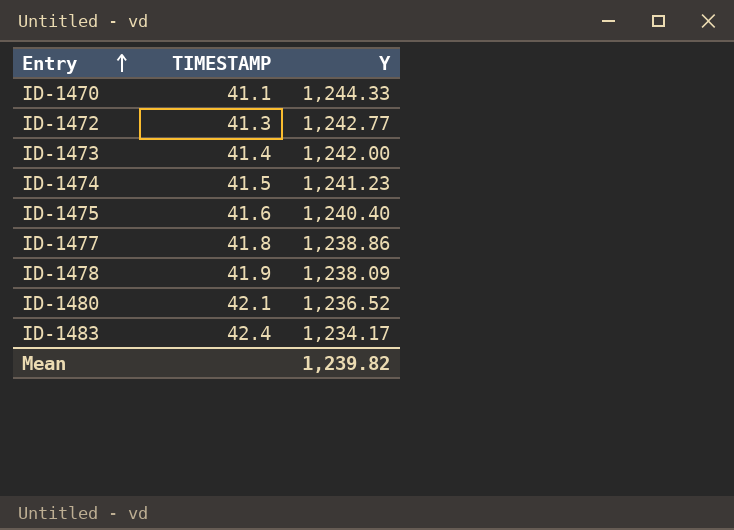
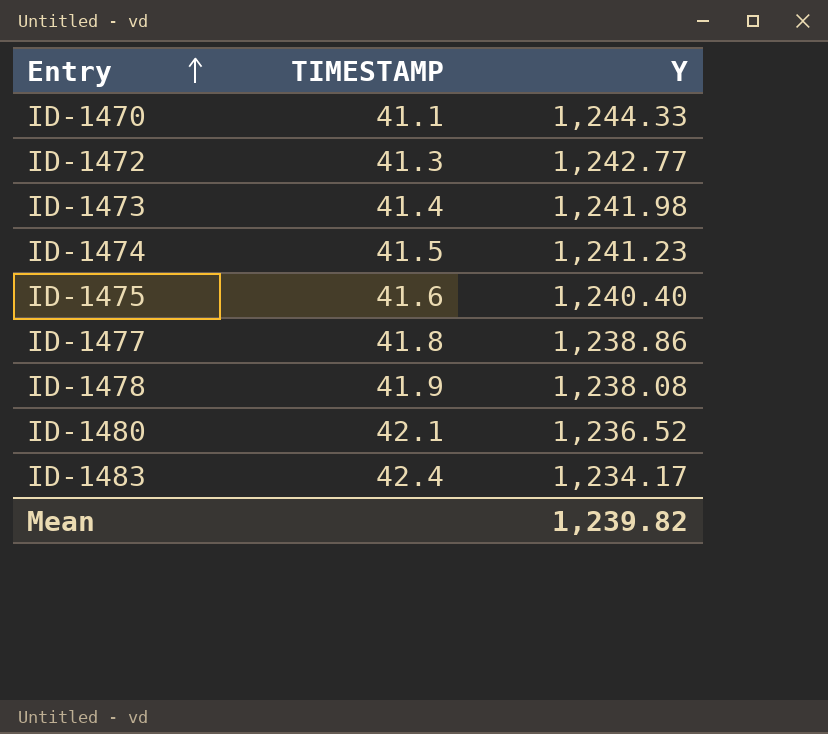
ID-1473 | Y: 1,242.00 -> 1,241.98
ID-1478 | Y: 1,238.09 -> 1,238.08

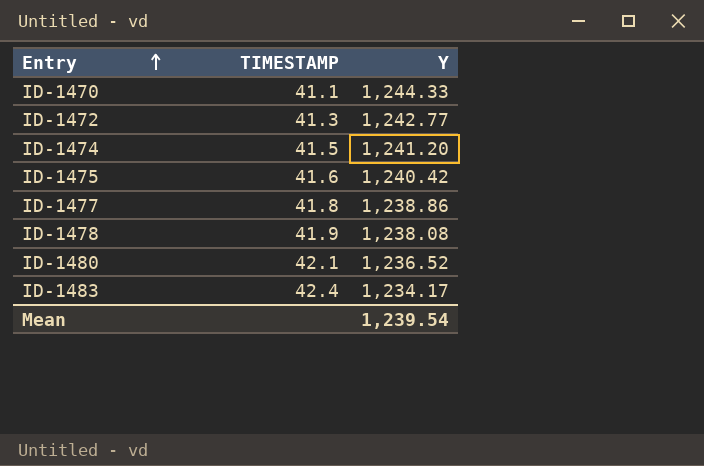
row ID-1473: 41.4 | 1,241.98 -> none
ID-1474 | Y: 1,241.23 -> 1,241.20
ID-1475 | Y: 1,240.40 -> 1,240.42
Mean | Y: 1,239.82 -> 1,239.54

